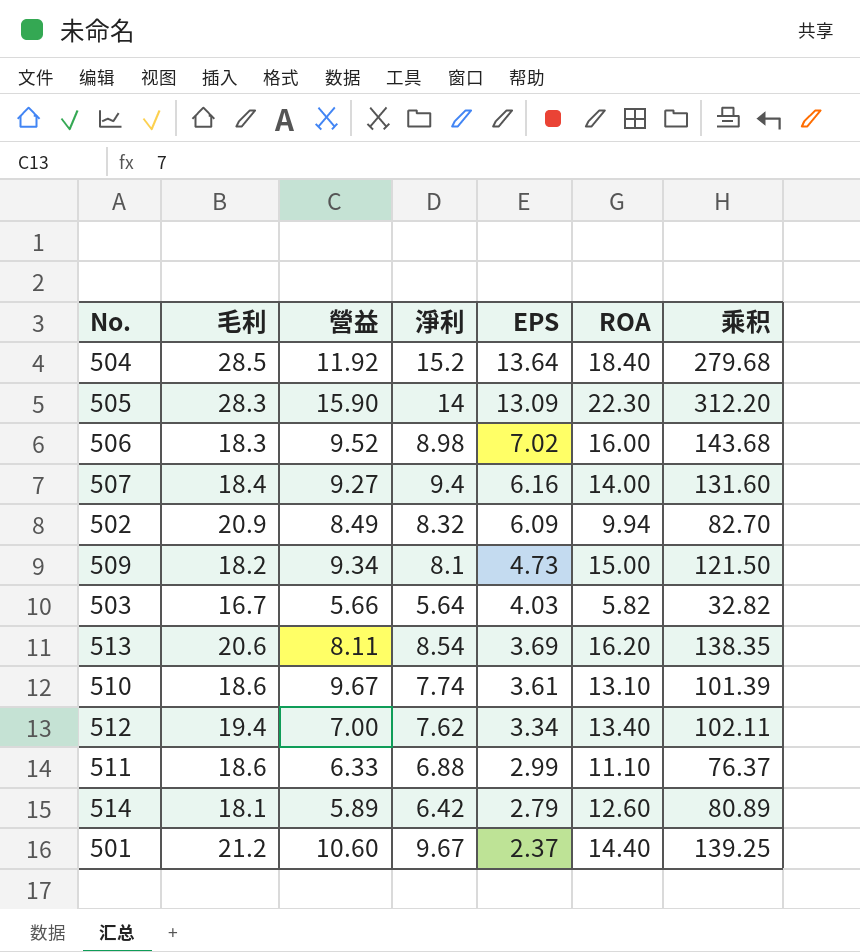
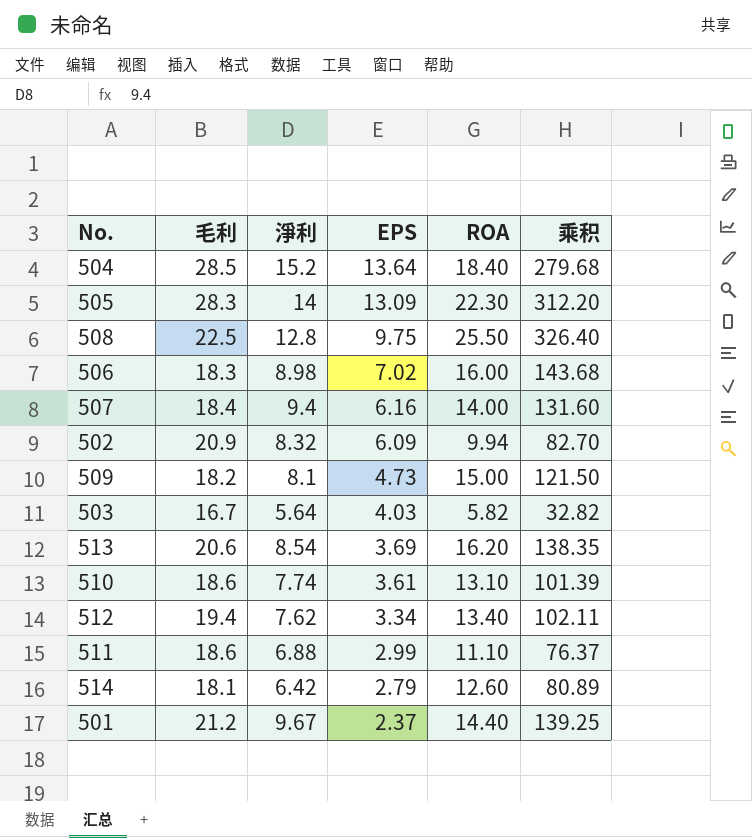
column 營益 | position: 3 -> none
row 508: none -> 22.5 | 12.8 | 9.75 | 25.50 | 326.40

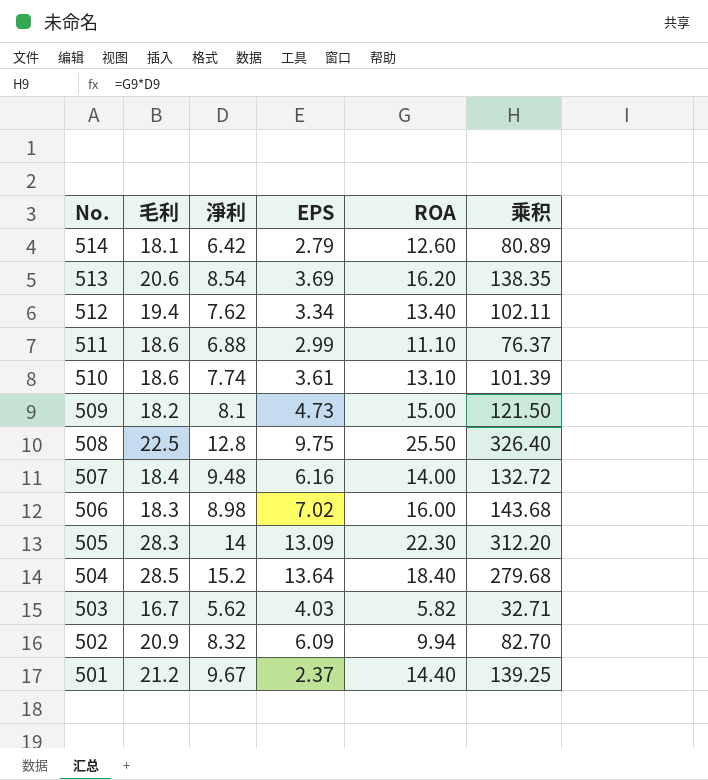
row order: EPS descending -> No. descending
507 | 淨利: 9.4 -> 9.48
507 | 乘积: 131.60 -> 132.72
503 | 淨利: 5.64 -> 5.62
503 | 乘积: 32.82 -> 32.71

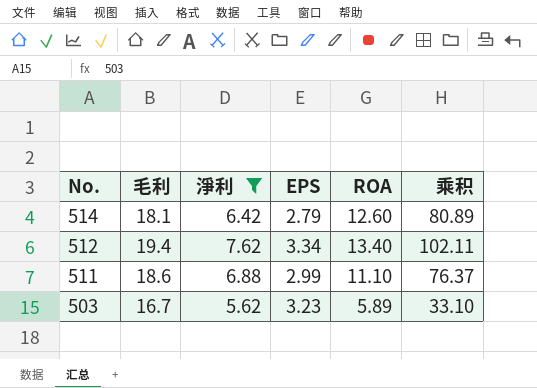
filter: none -> 淨利 <= 7.62
503 | EPS: 4.03 -> 3.23
503 | ROA: 5.82 -> 5.89
503 | 乘积: 32.71 -> 33.10

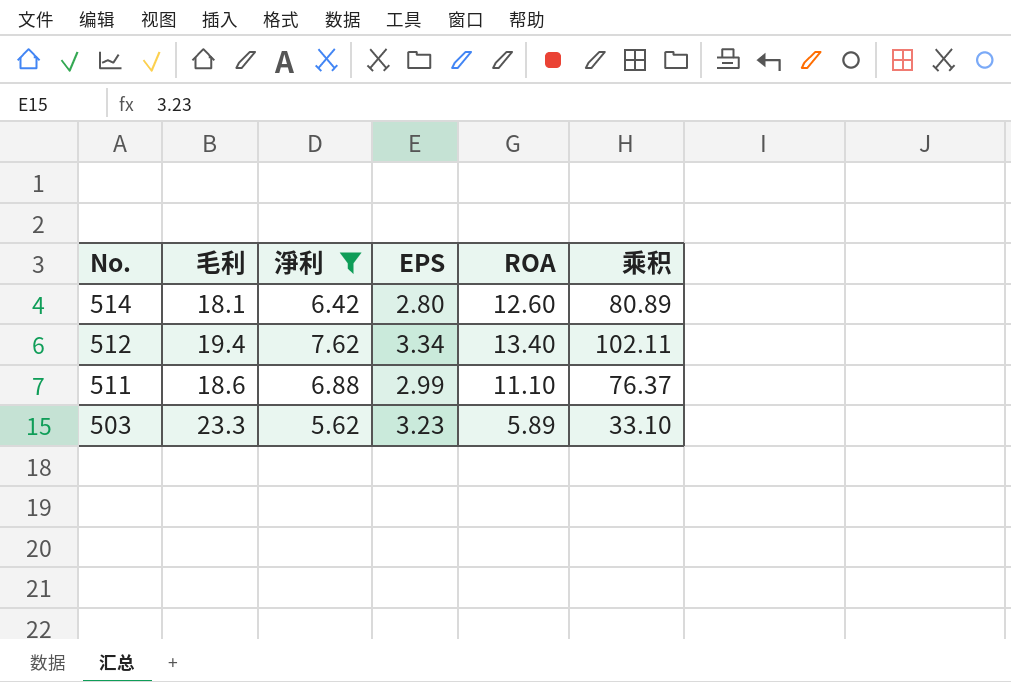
514 | EPS: 2.79 -> 2.80
503 | 毛利: 16.7 -> 23.3

